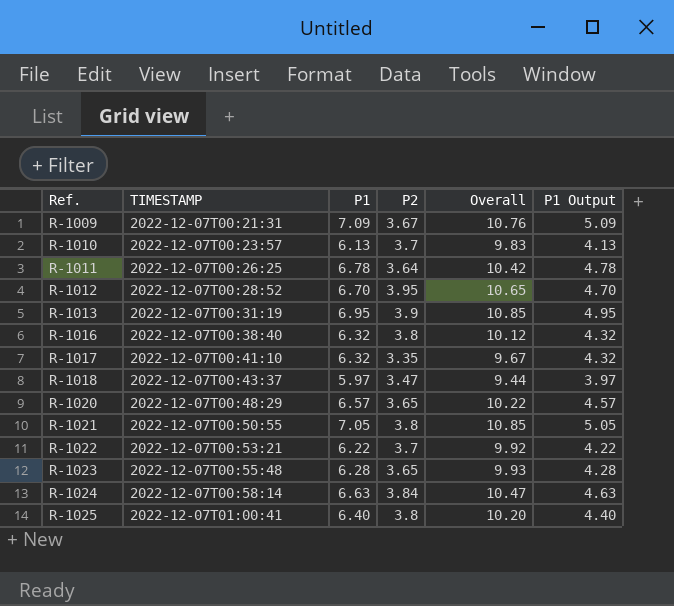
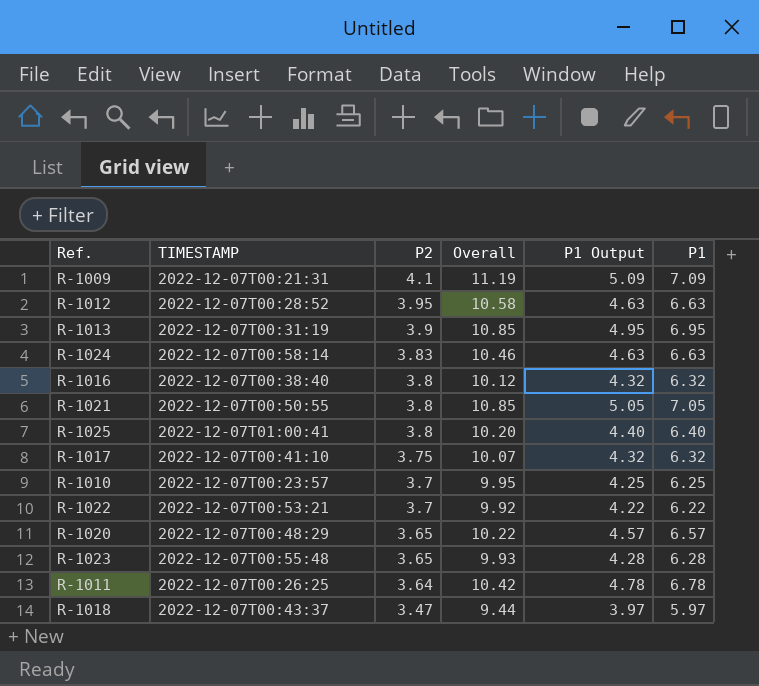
row order: Ref. ascending -> P2 descending
column P1 | position: 3 -> 6
R-1009 | P2: 3.67 -> 4.1
R-1009 | Overall: 10.76 -> 11.19
R-1012 | Overall: 10.65 -> 10.58
R-1012 | P1 Output: 4.70 -> 4.63
R-1012 | P1: 6.70 -> 6.63
R-1024 | P2: 3.84 -> 3.83
R-1024 | Overall: 10.47 -> 10.46
R-1017 | P2: 3.35 -> 3.75
R-1017 | Overall: 9.67 -> 10.07
R-1010 | Overall: 9.83 -> 9.95
R-1010 | P1 Output: 4.13 -> 4.25
R-1010 | P1: 6.13 -> 6.25

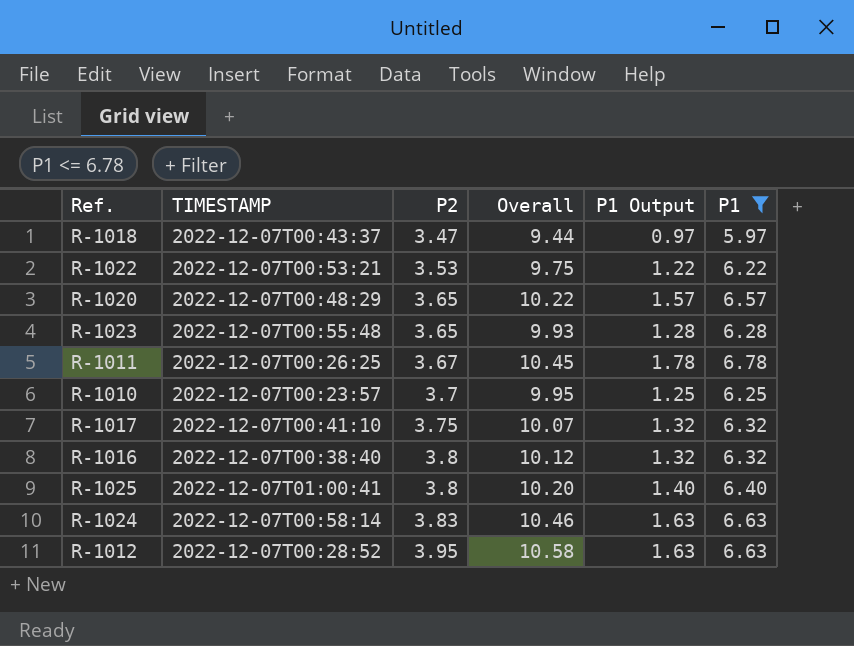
filter: none -> P1 <= 6.78
row order: P2 descending -> P2 ascending
column P1 Output | formula: [P1] - 2 -> [P1] - 5
R-1022 | P2: 3.7 -> 3.53
R-1022 | Overall: 9.92 -> 9.75
R-1011 | P2: 3.64 -> 3.67
R-1011 | Overall: 10.42 -> 10.45

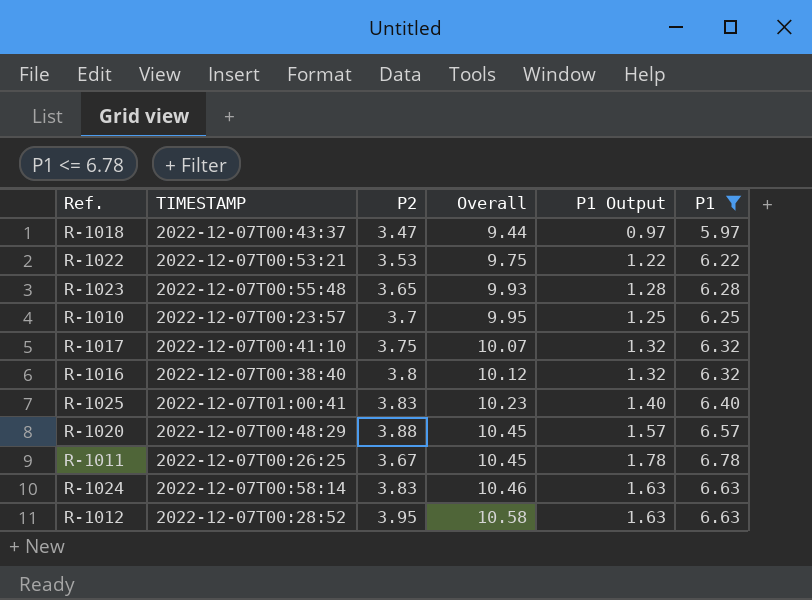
row order: P2 ascending -> Overall ascending
R-1025 | P2: 3.8 -> 3.83
R-1025 | Overall: 10.20 -> 10.23
R-1020 | P2: 3.65 -> 3.88
R-1020 | Overall: 10.22 -> 10.45

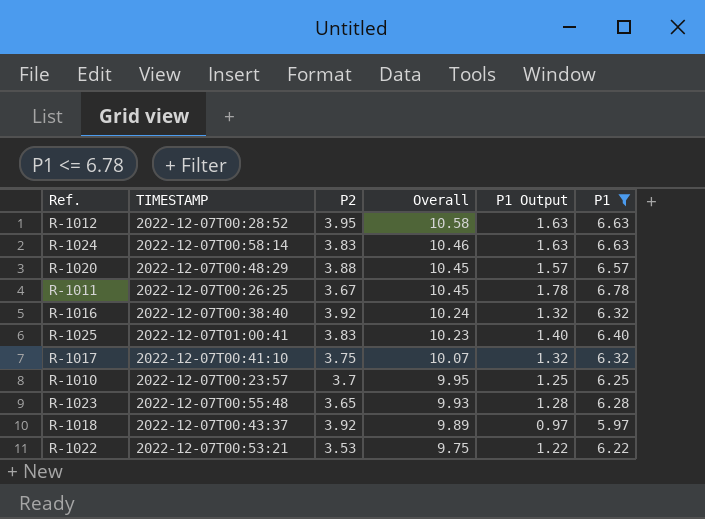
row order: Overall ascending -> Overall descending
R-1016 | P2: 3.8 -> 3.92
R-1016 | Overall: 10.12 -> 10.24
R-1018 | P2: 3.47 -> 3.92
R-1018 | Overall: 9.44 -> 9.89

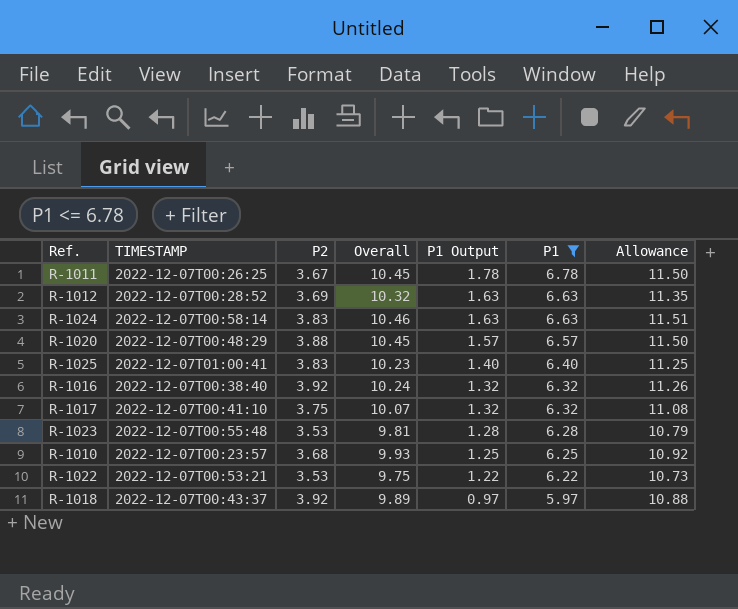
row order: Overall descending -> P1 Output descending
column Allowance | formula: none -> [Overall] * 1.1
R-1012 | P2: 3.95 -> 3.69
R-1012 | Overall: 10.58 -> 10.32
R-1023 | P2: 3.65 -> 3.53
R-1023 | Overall: 9.93 -> 9.81
R-1010 | P2: 3.7 -> 3.68
R-1010 | Overall: 9.95 -> 9.93

